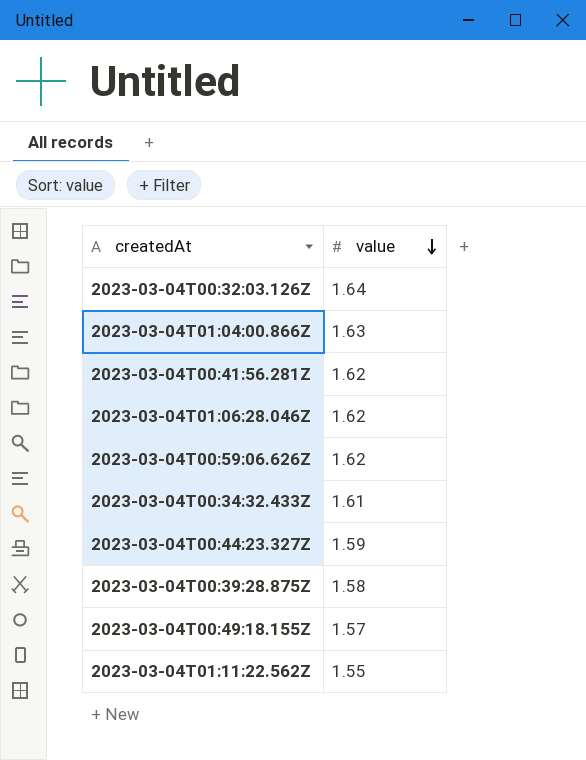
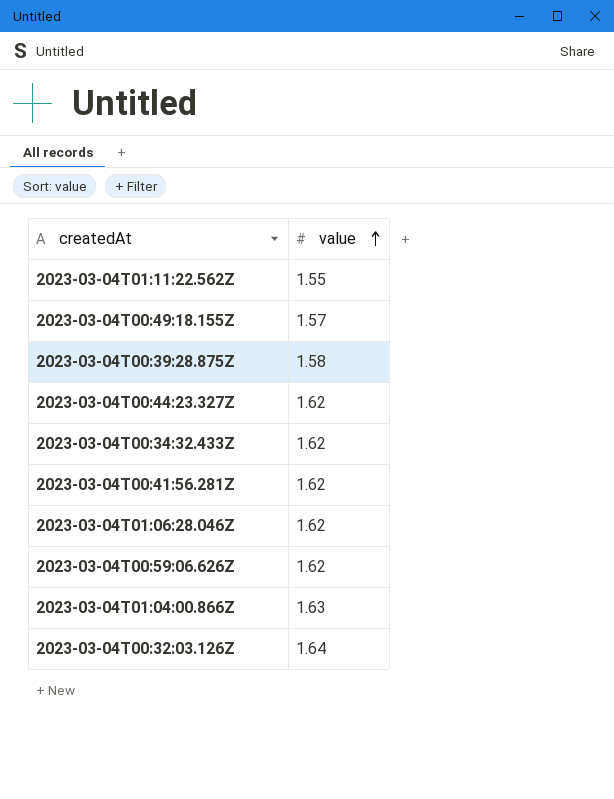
row order: value descending -> value ascending
2023-03-04T00:44:23.327Z | value: 1.59 -> 1.62
2023-03-04T00:34:32.433Z | value: 1.61 -> 1.62

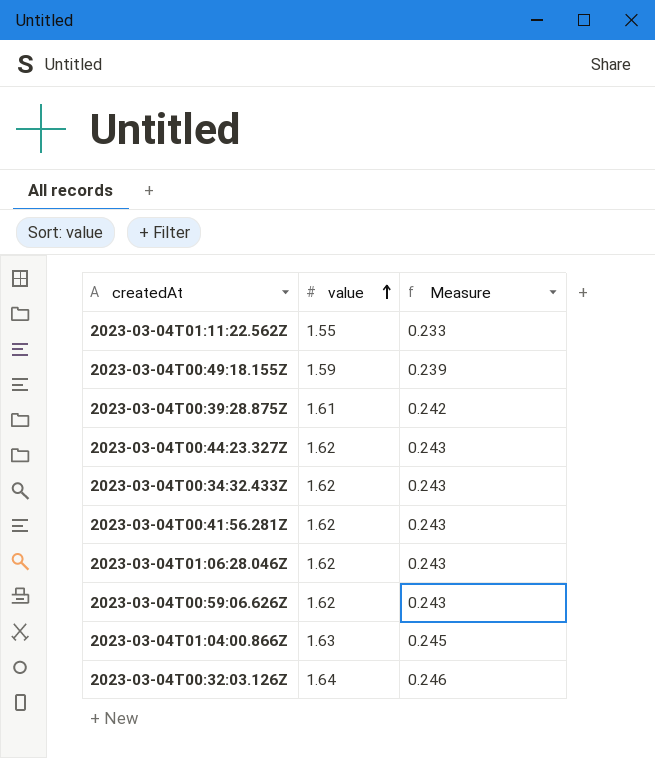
column Measure | formula: none -> [value] * 0.15
2023-03-04T00:49:18.155Z | value: 1.57 -> 1.59
2023-03-04T00:39:28.875Z | value: 1.58 -> 1.61

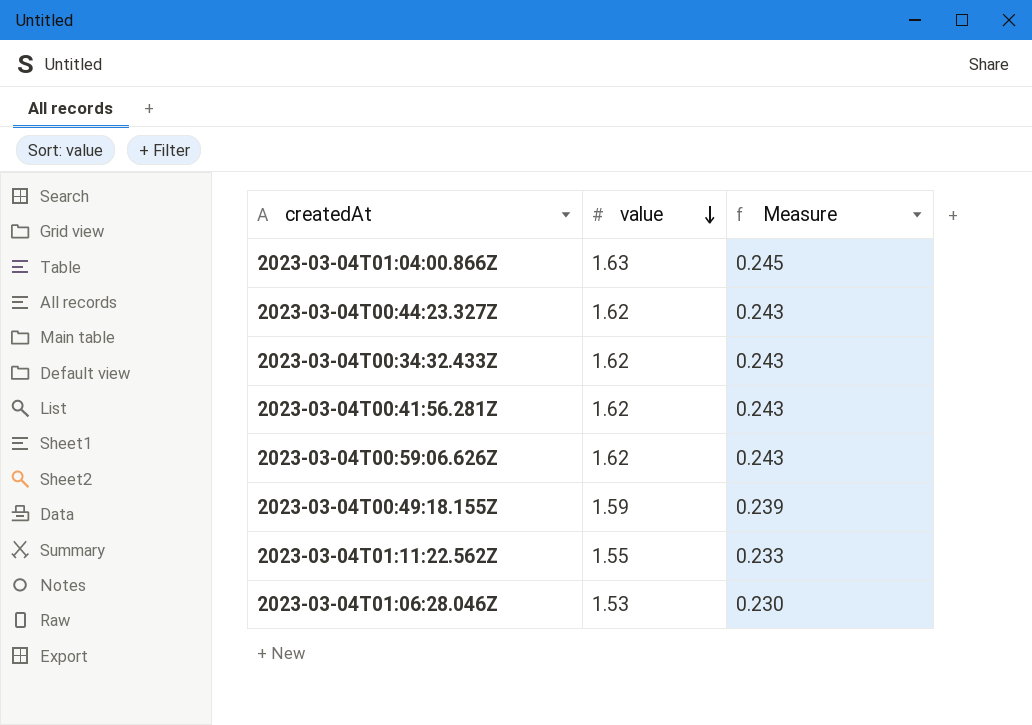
row order: value ascending -> value descending
row 2023-03-04T00:39:28.875Z: 1.61 | 0.242 -> none
row 2023-03-04T00:32:03.126Z: 1.64 | 0.246 -> none
2023-03-04T01:06:28.046Z | value: 1.62 -> 1.53
2023-03-04T01:06:28.046Z | Measure: 0.243 -> 0.230

